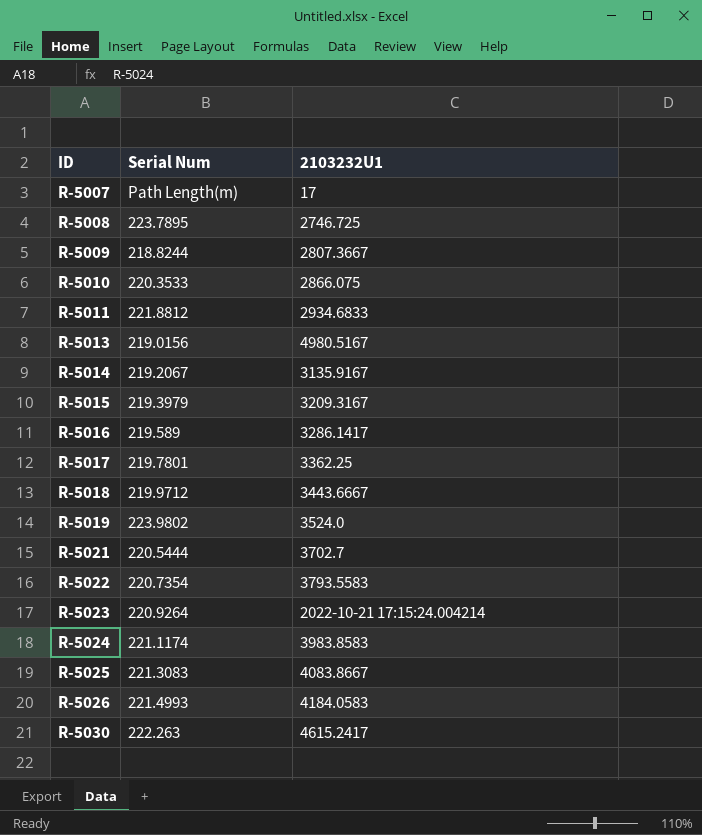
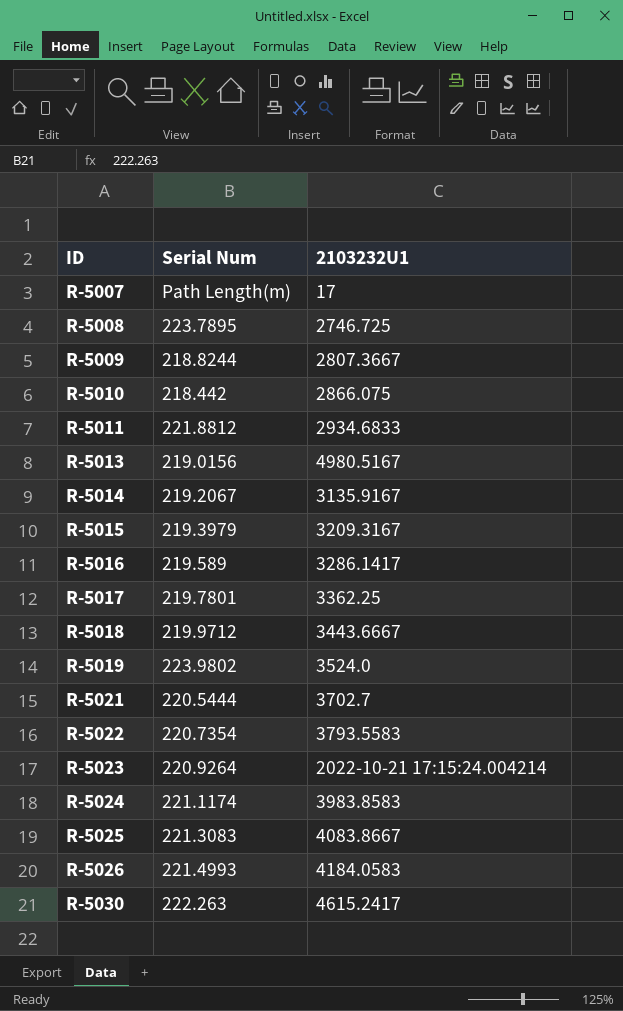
R-5010 | Serial Num: 220.3533 -> 218.442

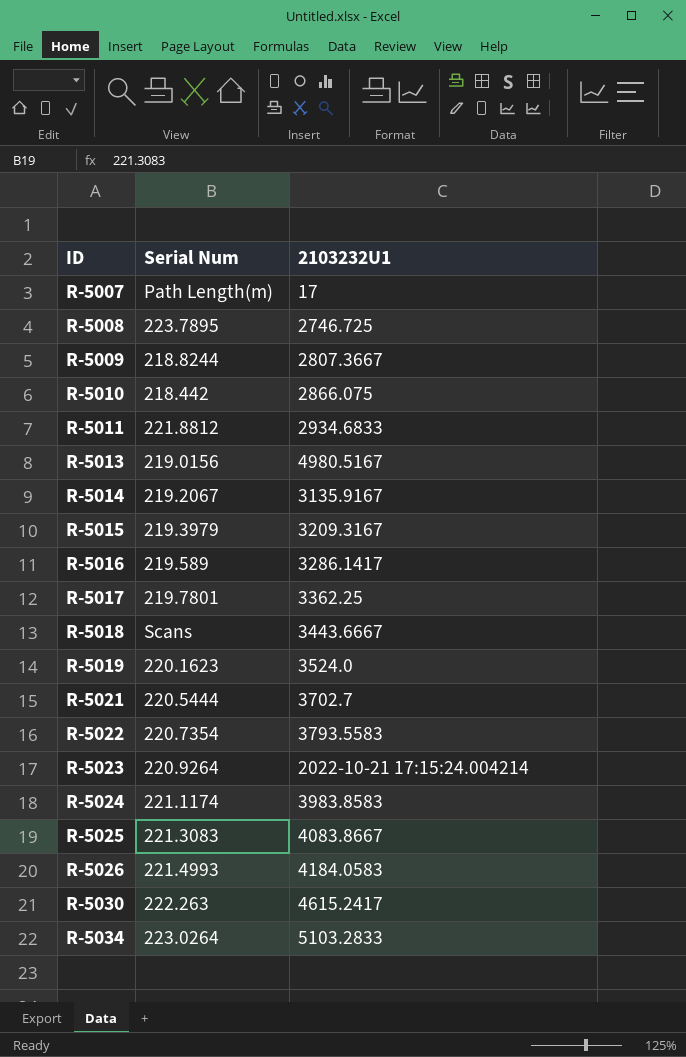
R-5018 | Serial Num: 219.9712 -> Scans
R-5019 | Serial Num: 223.9802 -> 220.1623
row R-5034: none -> 223.0264 | 5103.2833

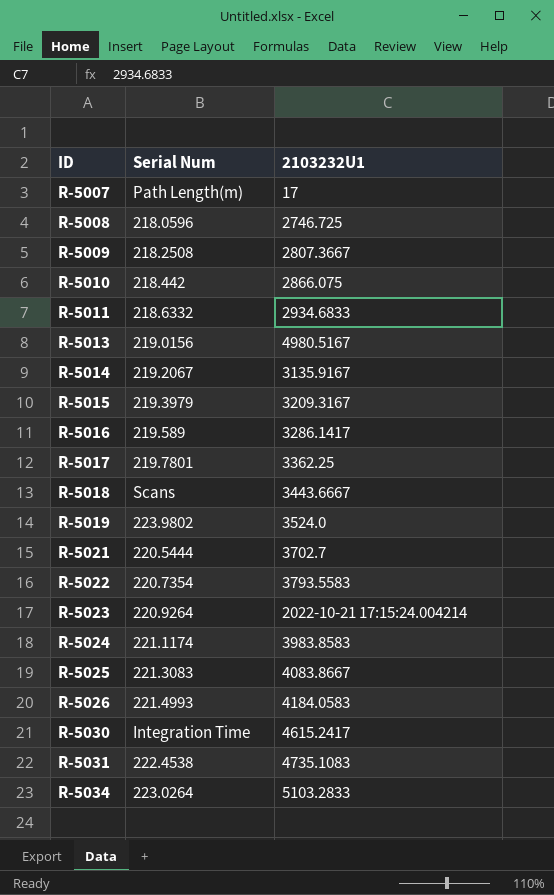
R-5008 | Serial Num: 223.7895 -> 218.0596
R-5009 | Serial Num: 218.8244 -> 218.2508
R-5011 | Serial Num: 221.8812 -> 218.6332
R-5019 | Serial Num: 220.1623 -> 223.9802
R-5030 | Serial Num: 222.263 -> Integration Time
row R-5031: none -> 222.4538 | 4735.1083

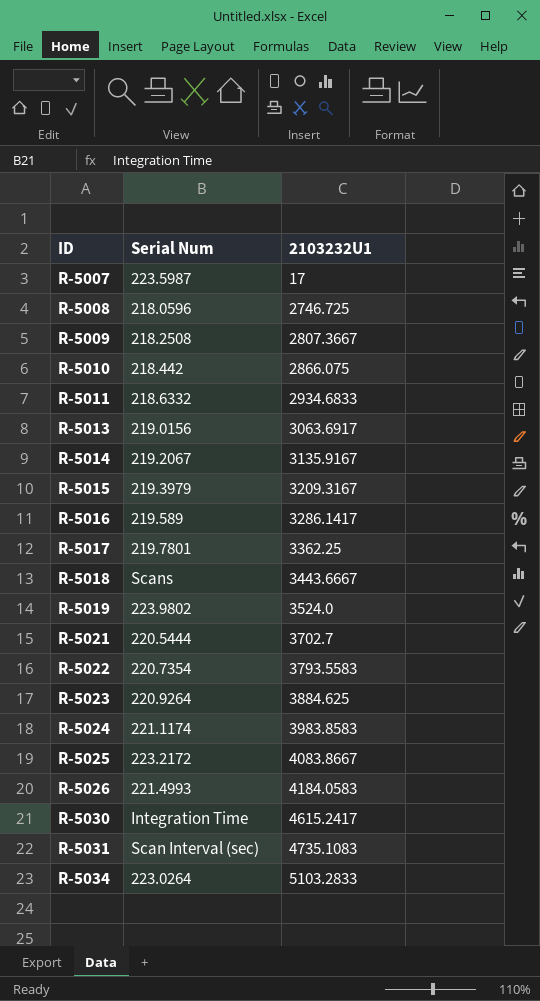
R-5007 | Serial Num: Path Length(m) -> 223.5987
R-5013 | 2103232U1: 4980.5167 -> 3063.6917
R-5023 | 2103232U1: 2022-10-21 17:15:24.004214 -> 3884.625
R-5025 | Serial Num: 221.3083 -> 223.2172
R-5031 | Serial Num: 222.4538 -> Scan Interval (sec)

